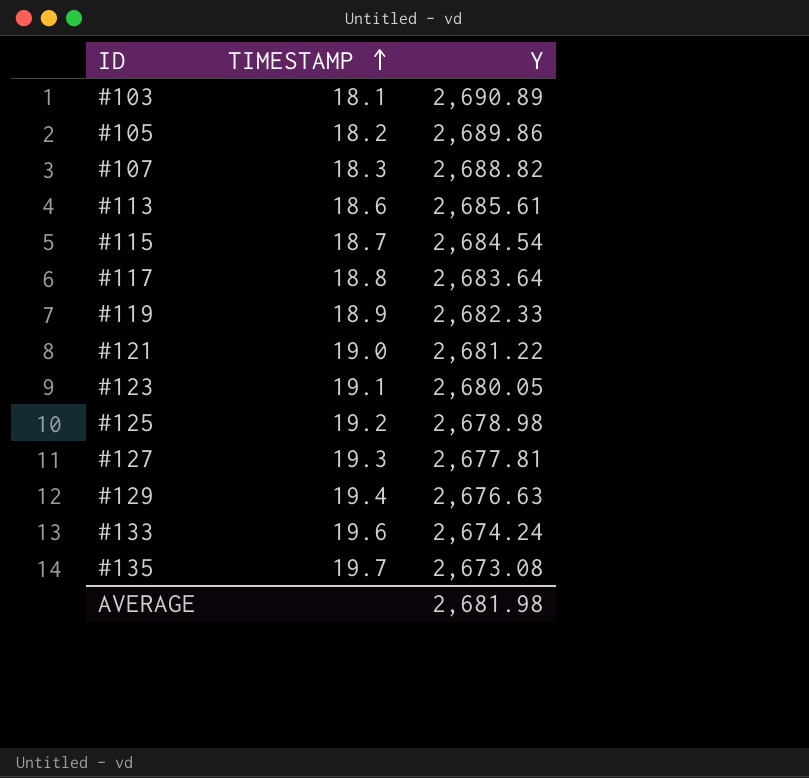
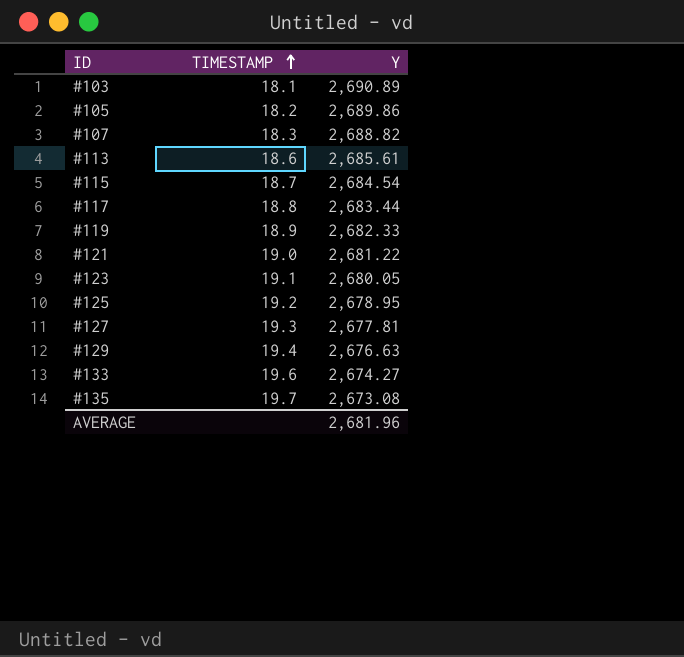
#117 | Y: 2,683.64 -> 2,683.44
#125 | Y: 2,678.98 -> 2,678.95
#133 | Y: 2,674.24 -> 2,674.27
AVERAGE | Y: 2,681.98 -> 2,681.96

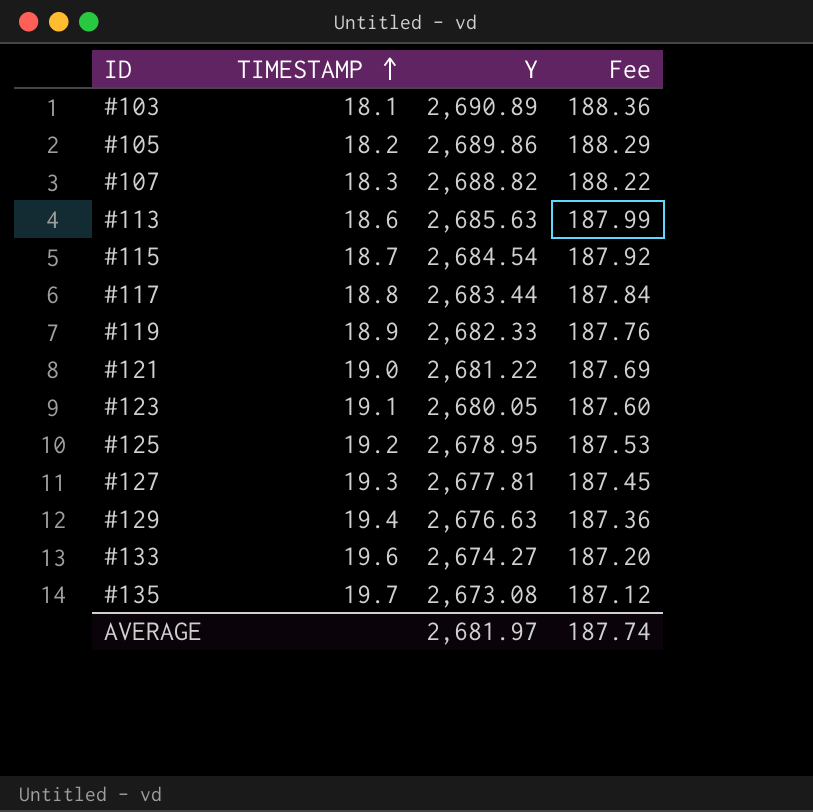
column Fee | formula: none -> [Y] * 0.07
#113 | Y: 2,685.61 -> 2,685.63
AVERAGE | Y: 2,681.96 -> 2,681.97

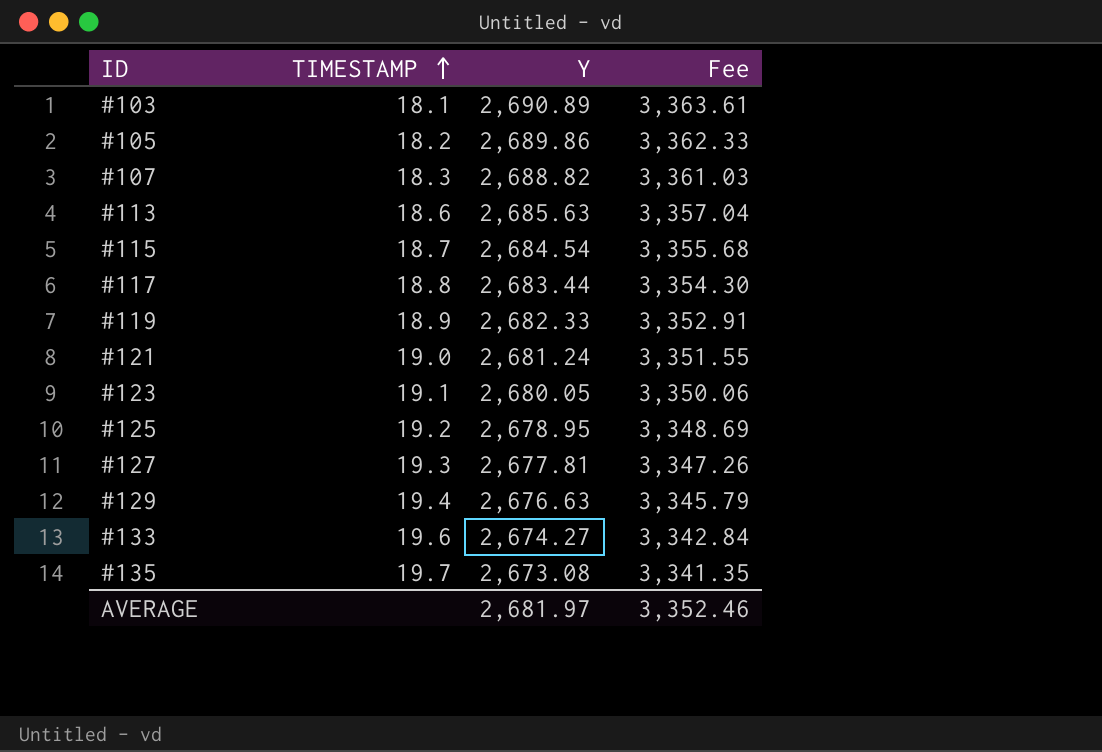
column Fee | formula: [Y] * 0.07 -> [Y] * 1.25
#121 | Y: 2,681.22 -> 2,681.24
AVERAGE | Fee: 187.74 -> 3,352.46

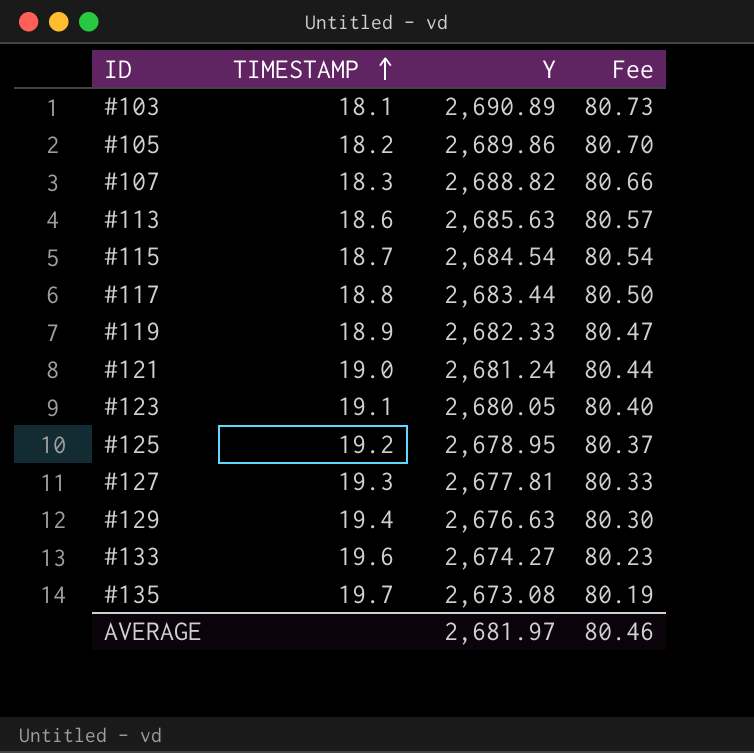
column Fee | formula: [Y] * 1.25 -> [Y] * 0.03
AVERAGE | Fee: 3,352.46 -> 80.46

